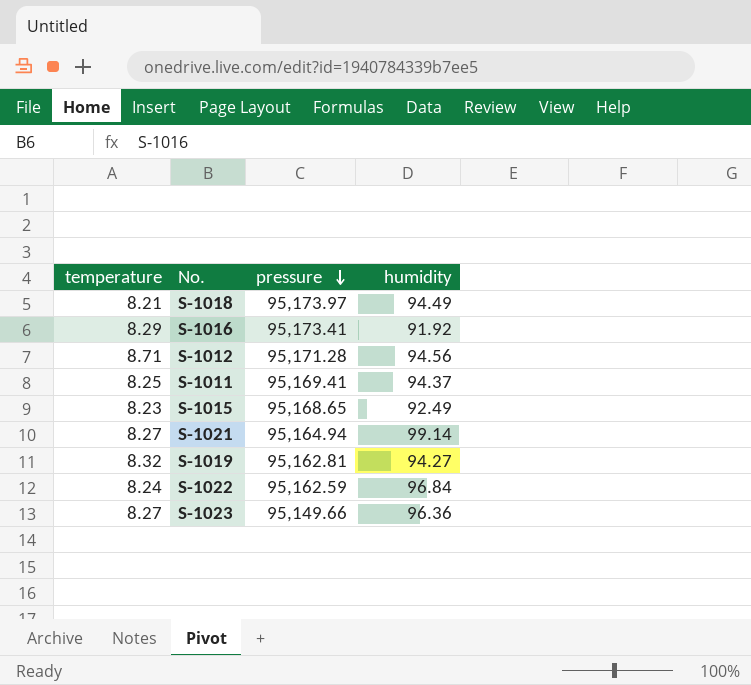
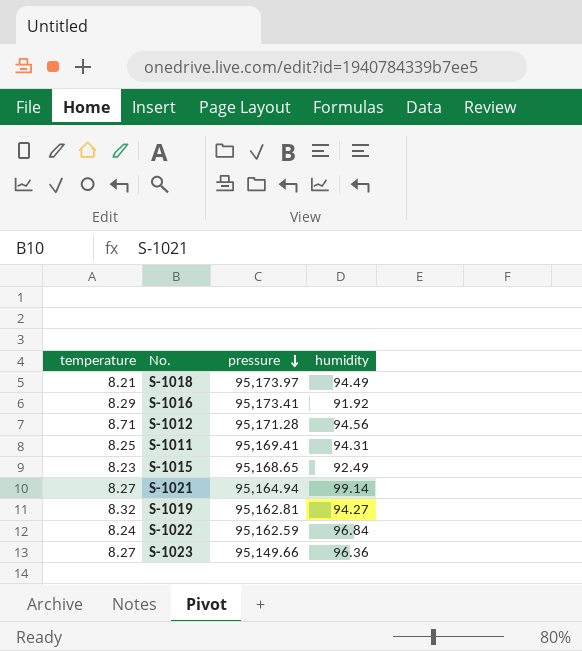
S-1011 | humidity: 94.37 -> 94.31

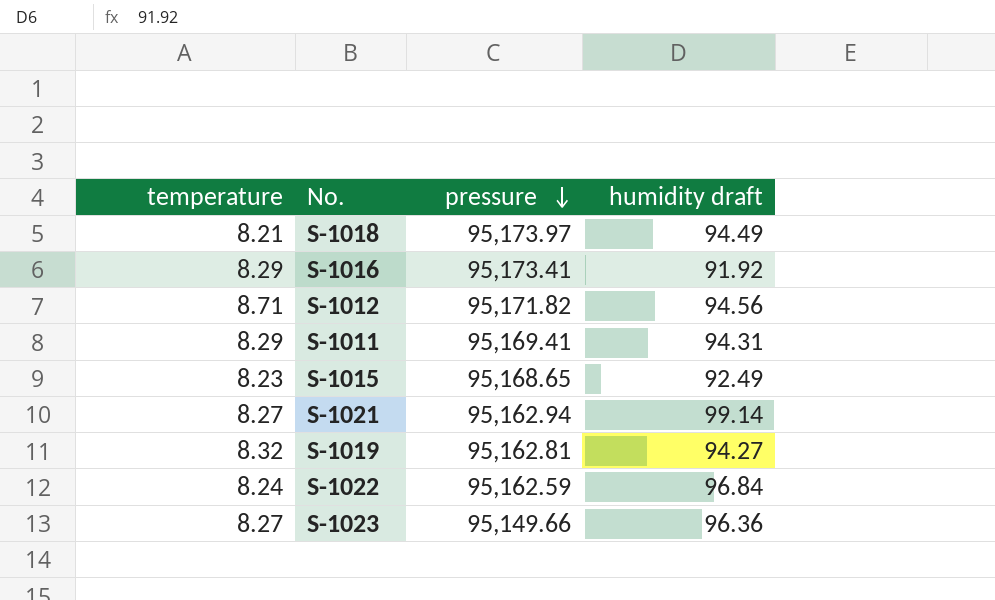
column name: humidity -> humidity draft
S-1012 | pressure: 95,171.28 -> 95,171.82
S-1011 | temperature: 8.25 -> 8.29
S-1021 | pressure: 95,164.94 -> 95,162.94

